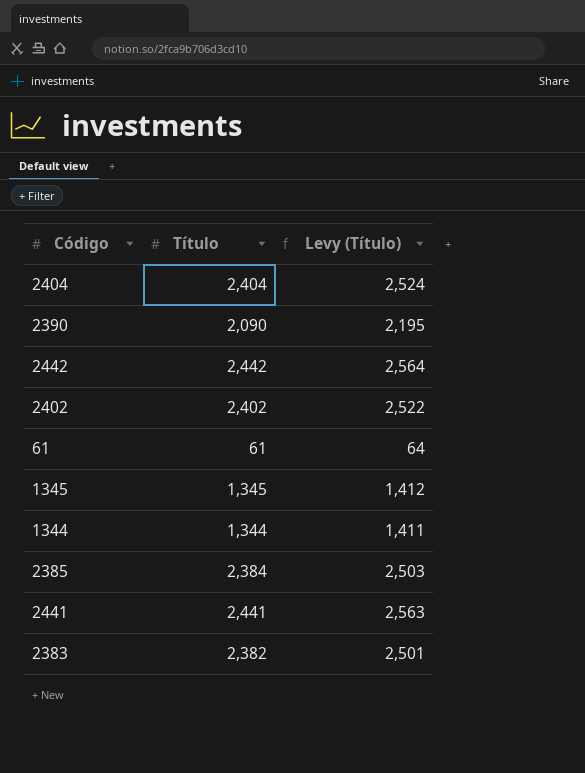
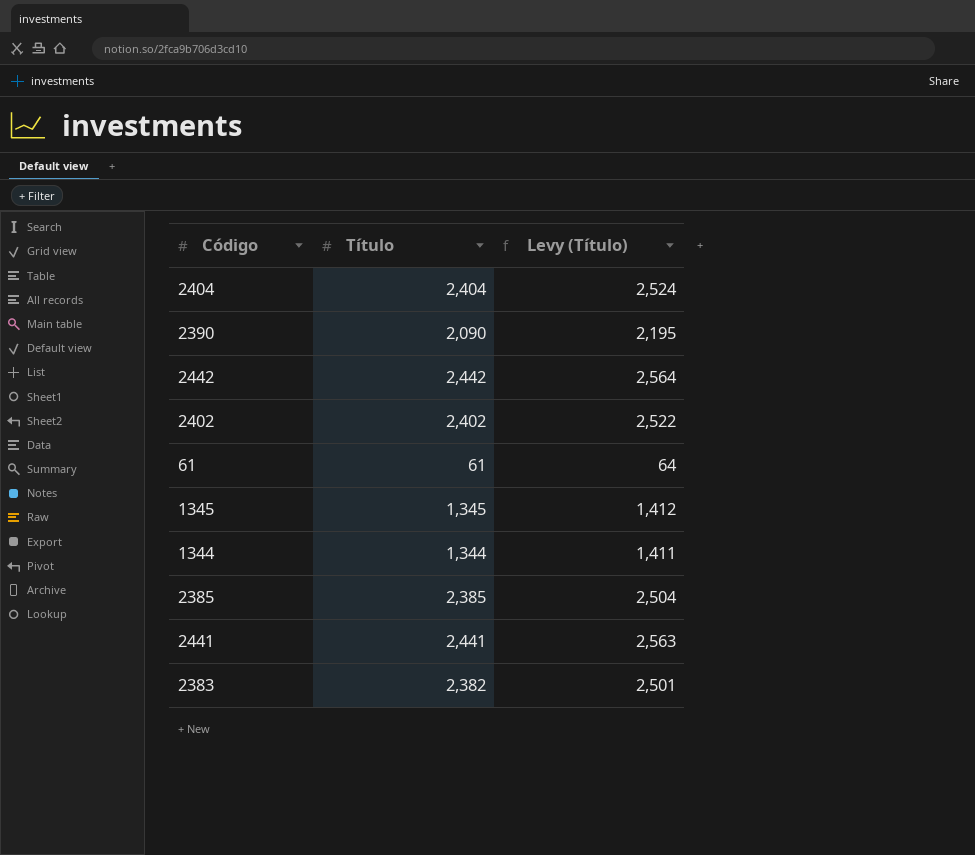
2385 | Título: 2,384 -> 2,385
2385 | Levy (Título): 2,503 -> 2,504

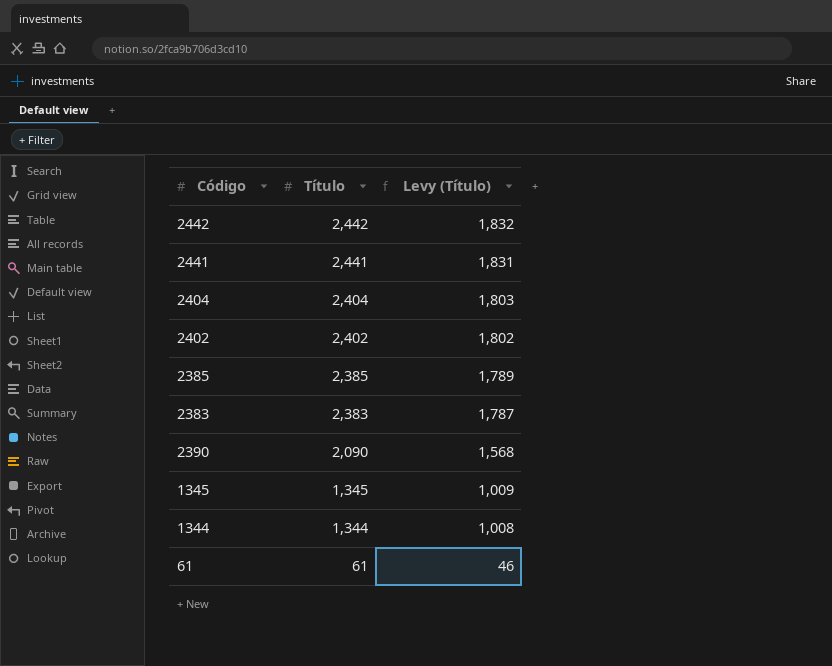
row order: none -> Título descending
column Levy (Título) | formula: [Título] * 1.05 -> [Título] * 0.75
2383 | Título: 2,382 -> 2,383

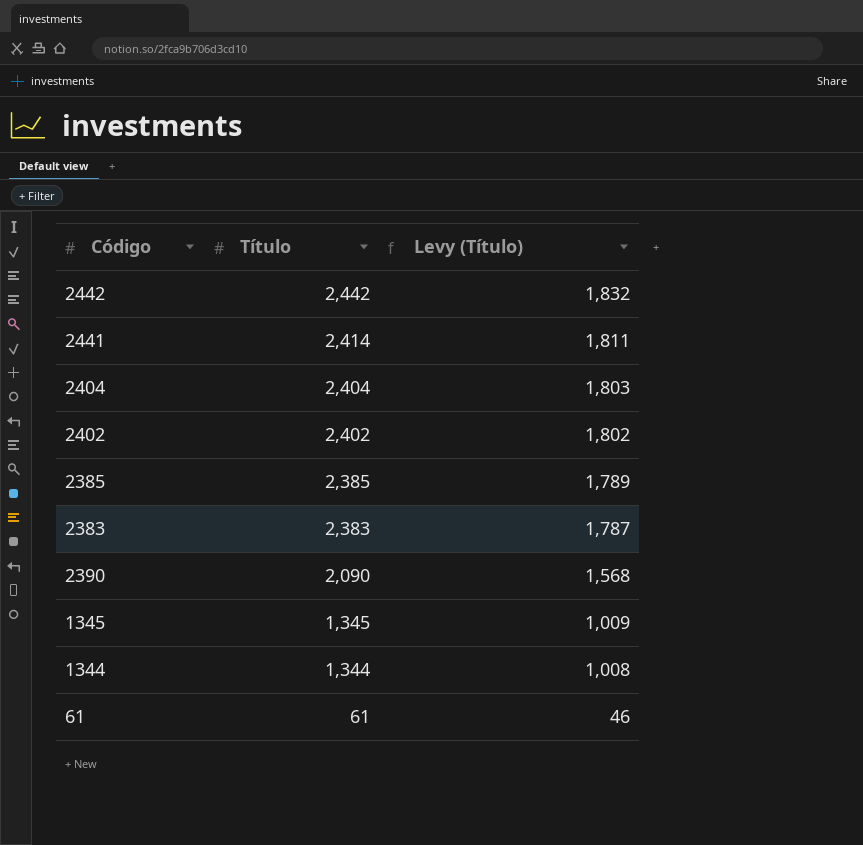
2441 | Título: 2,441 -> 2,414
2441 | Levy (Título): 1,831 -> 1,811

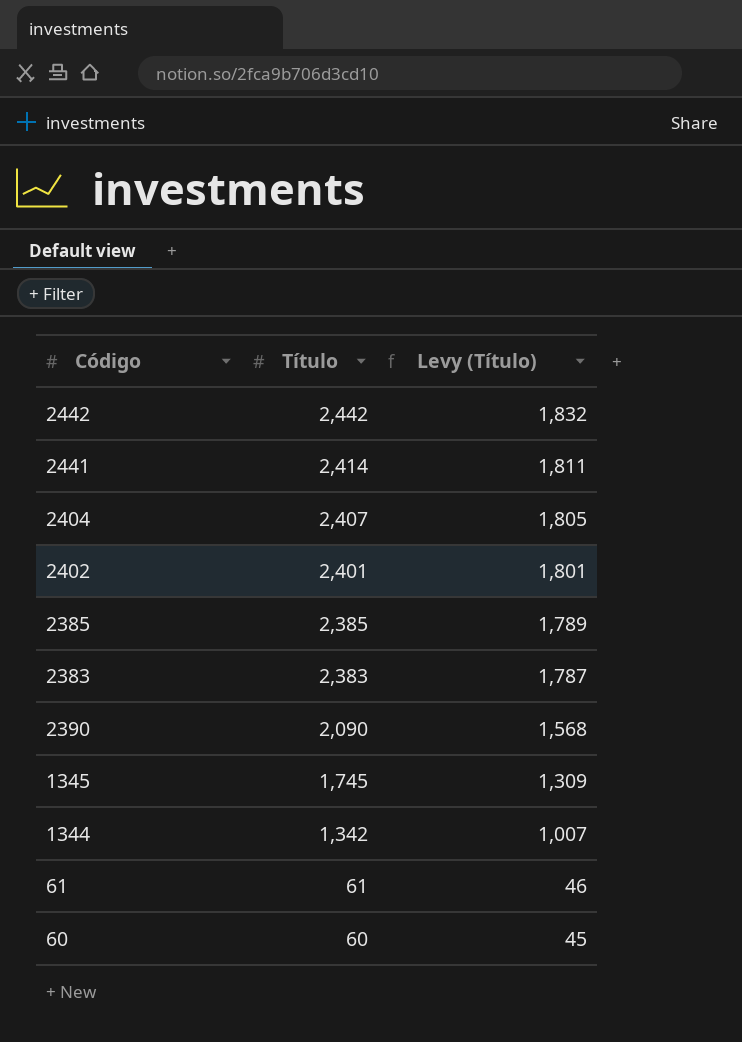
2404 | Título: 2,404 -> 2,407
2404 | Levy (Título): 1,803 -> 1,805
2402 | Título: 2,402 -> 2,401
2402 | Levy (Título): 1,802 -> 1,801
1345 | Título: 1,345 -> 1,745
1345 | Levy (Título): 1,009 -> 1,309
1344 | Título: 1,344 -> 1,342
1344 | Levy (Título): 1,008 -> 1,007
row 60: none -> 60 | 45

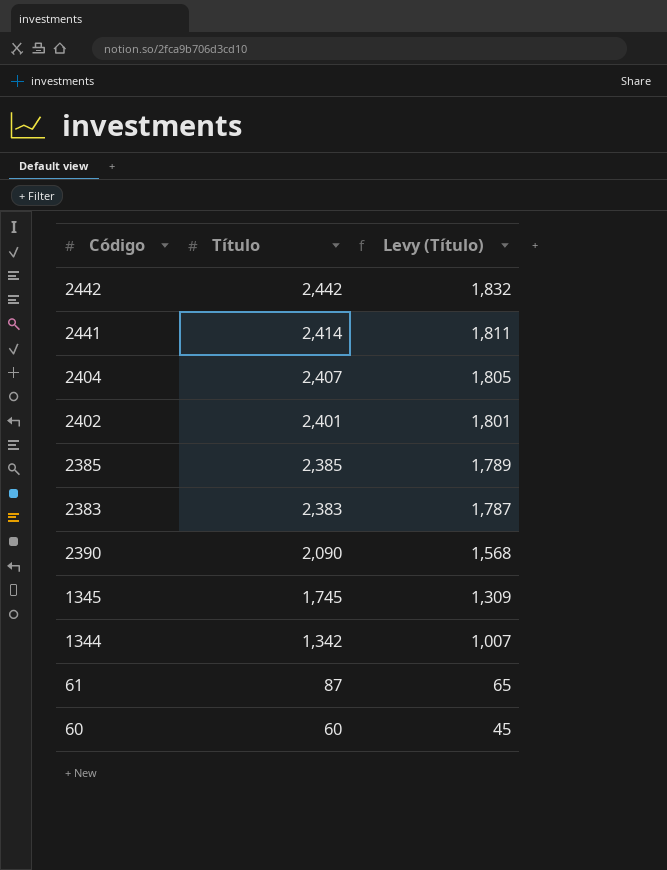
61 | Título: 61 -> 87
61 | Levy (Título): 46 -> 65

